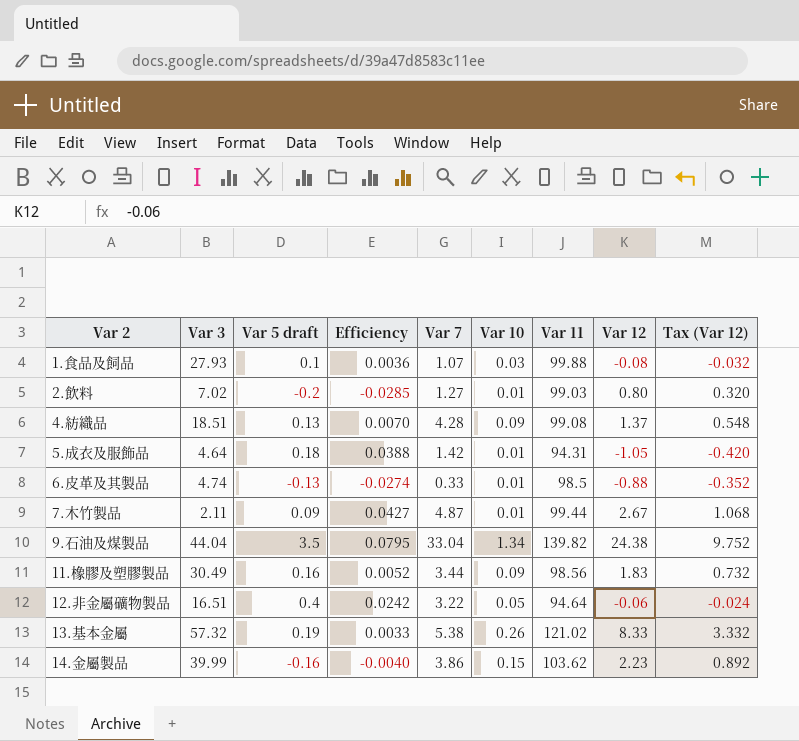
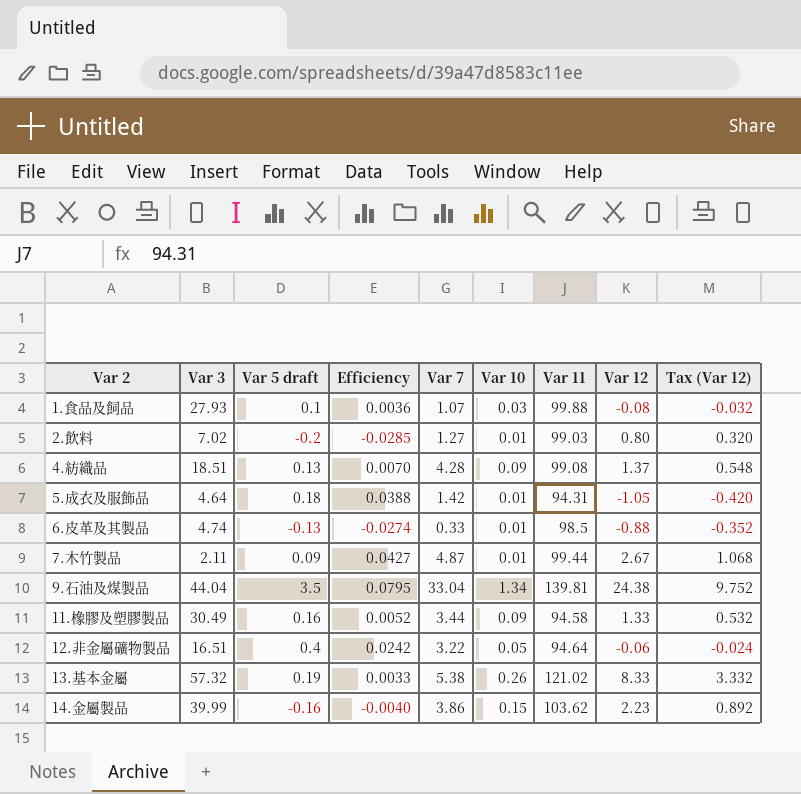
9.石油及煤製品 | Var 11: 139.82 -> 139.81
11.橡膠及塑膠製品 | Var 11: 98.56 -> 94.58
11.橡膠及塑膠製品 | Var 12: 1.83 -> 1.33
11.橡膠及塑膠製品 | Tax (Var 12): 0.732 -> 0.532

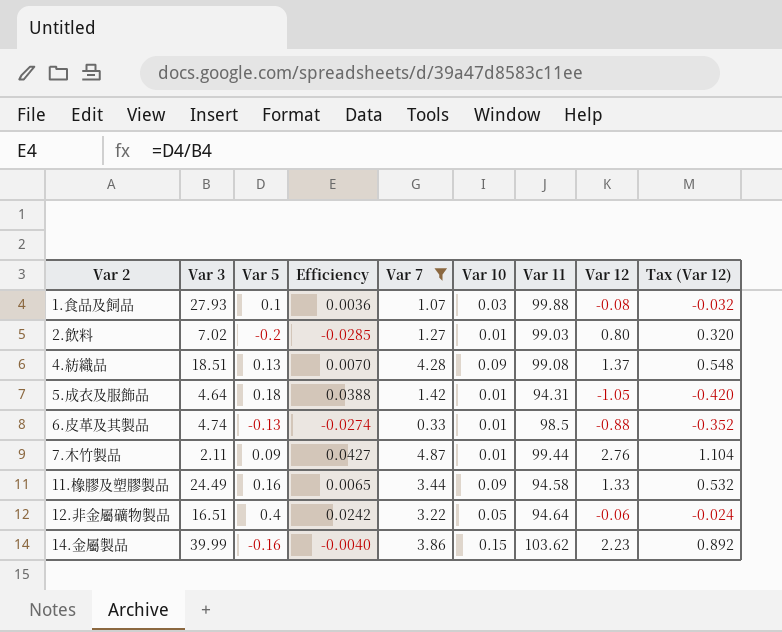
filter: none -> Var 7 <= 4.87
column name: Var 5 draft -> Var 5
7.木竹製品 | Var 12: 2.67 -> 2.76
7.木竹製品 | Tax (Var 12): 1.068 -> 1.104
11.橡膠及塑膠製品 | Var 3: 30.49 -> 24.49
11.橡膠及塑膠製品 | Efficiency: 0.0052 -> 0.0065

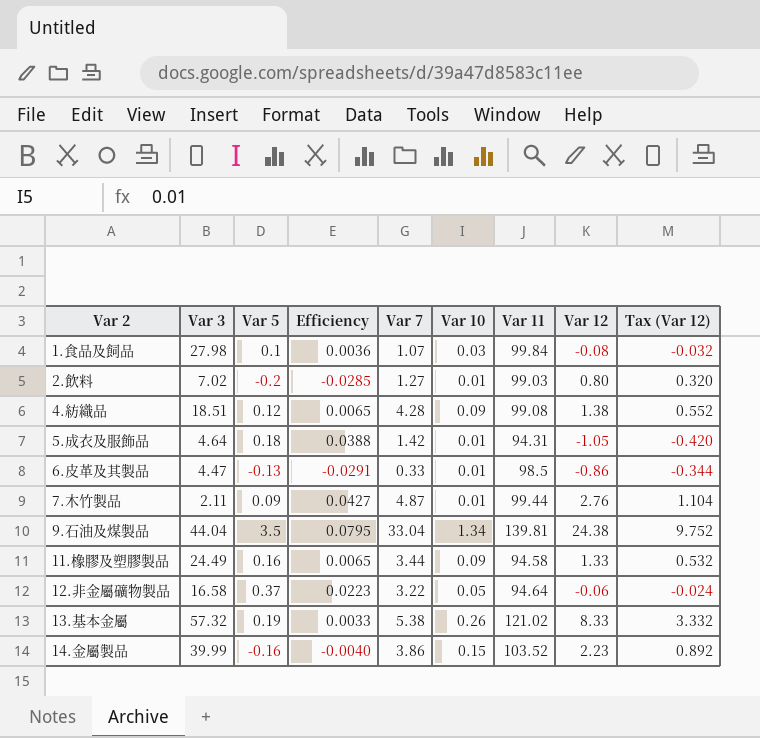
filter: Var 7 <= 4.87 -> none
1.食品及飼品 | Var 3: 27.93 -> 27.98
1.食品及飼品 | Var 11: 99.88 -> 99.84
4.紡織品 | Var 5: 0.13 -> 0.12
4.紡織品 | Efficiency: 0.0070 -> 0.0065
4.紡織品 | Var 12: 1.37 -> 1.38
4.紡織品 | Tax (Var 12): 0.548 -> 0.552
6.皮革及其製品 | Var 3: 4.74 -> 4.47
6.皮革及其製品 | Efficiency: -0.0274 -> -0.0291
6.皮革及其製品 | Var 12: -0.88 -> -0.86
6.皮革及其製品 | Tax (Var 12): -0.352 -> -0.344
12.非金屬礦物製品 | Var 3: 16.51 -> 16.58
12.非金屬礦物製品 | Var 5: 0.4 -> 0.37
12.非金屬礦物製品 | Efficiency: 0.0242 -> 0.0223
14.金屬製品 | Var 11: 103.62 -> 103.52

